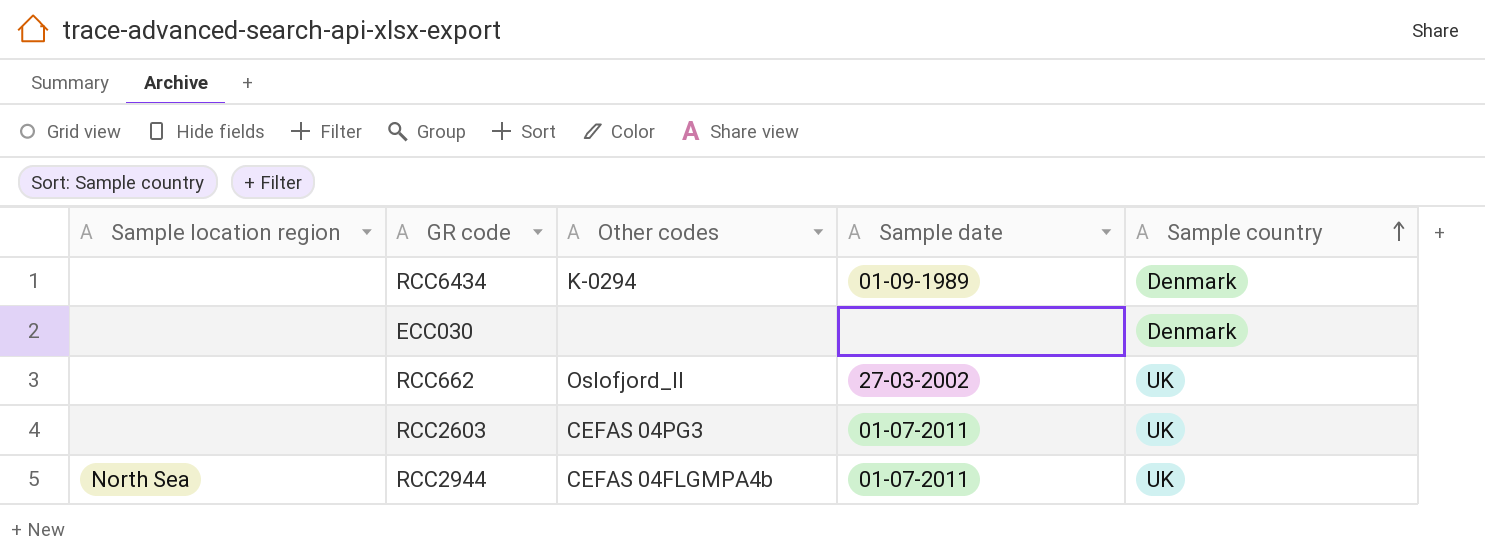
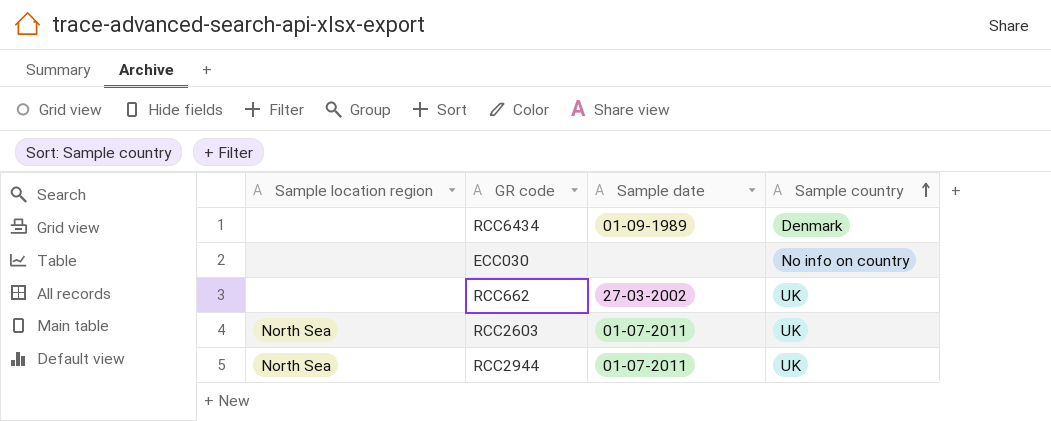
column Other codes | position: 3 -> none
ECC030 | Sample country: Denmark -> No info on country
RCC2603 | Sample location region: none -> North Sea

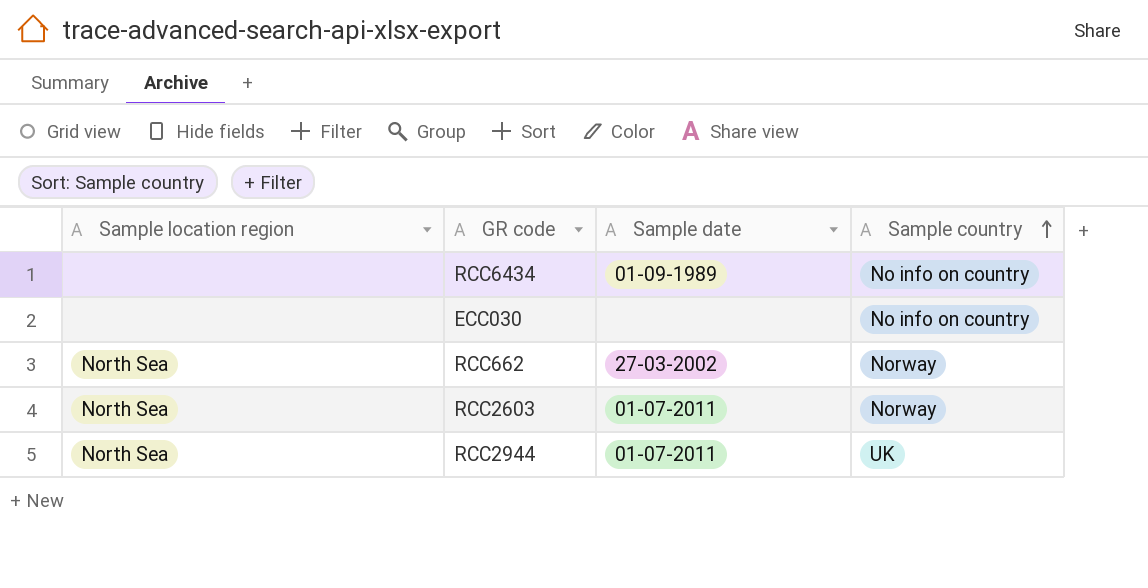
RCC6434 | Sample country: Denmark -> No info on country
RCC662 | Sample location region: none -> North Sea
RCC662 | Sample country: UK -> Norway
RCC2603 | Sample country: UK -> Norway

